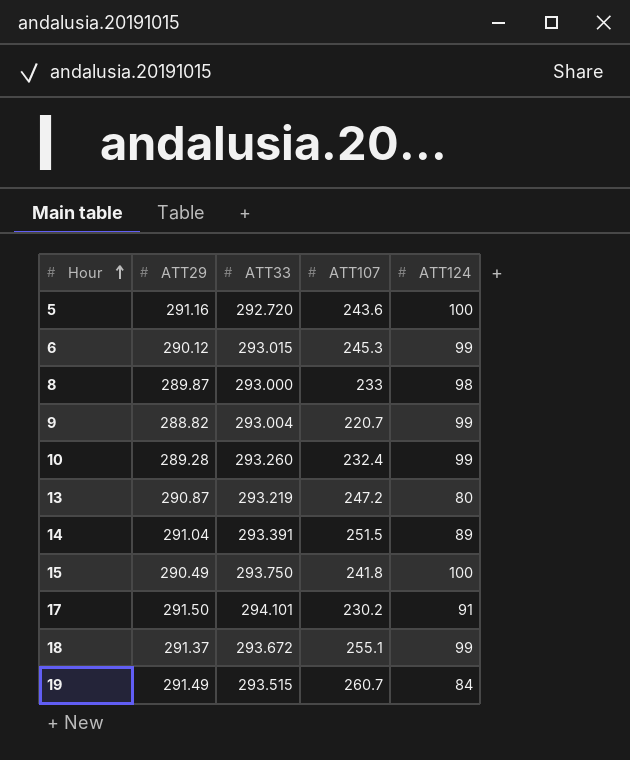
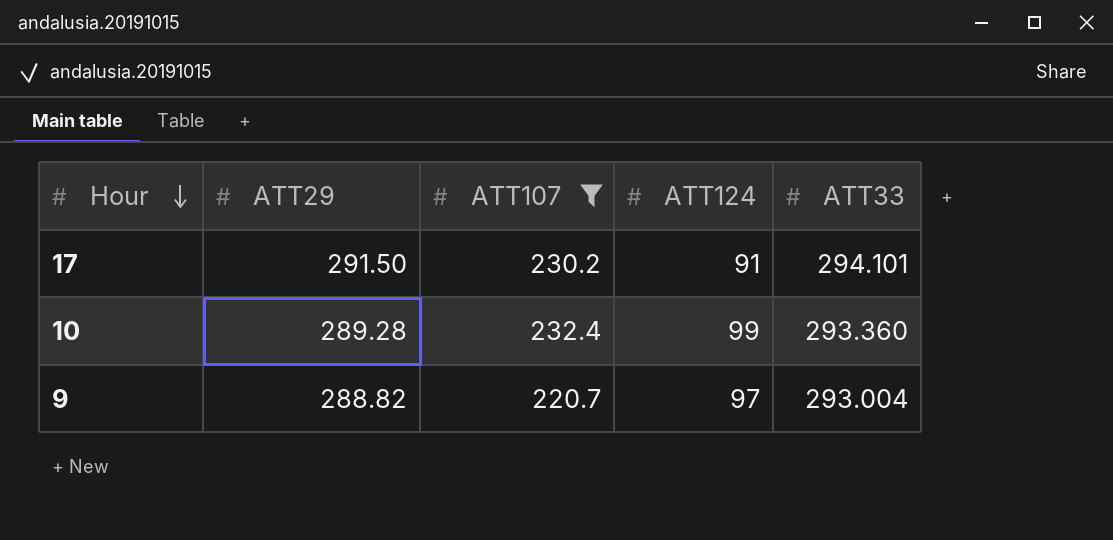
filter: none -> ATT107 <= 232.4
row order: Hour ascending -> Hour descending
column ATT33 | position: 3 -> 5
10 | ATT33: 293.260 -> 293.360
9 | ATT124: 99 -> 97

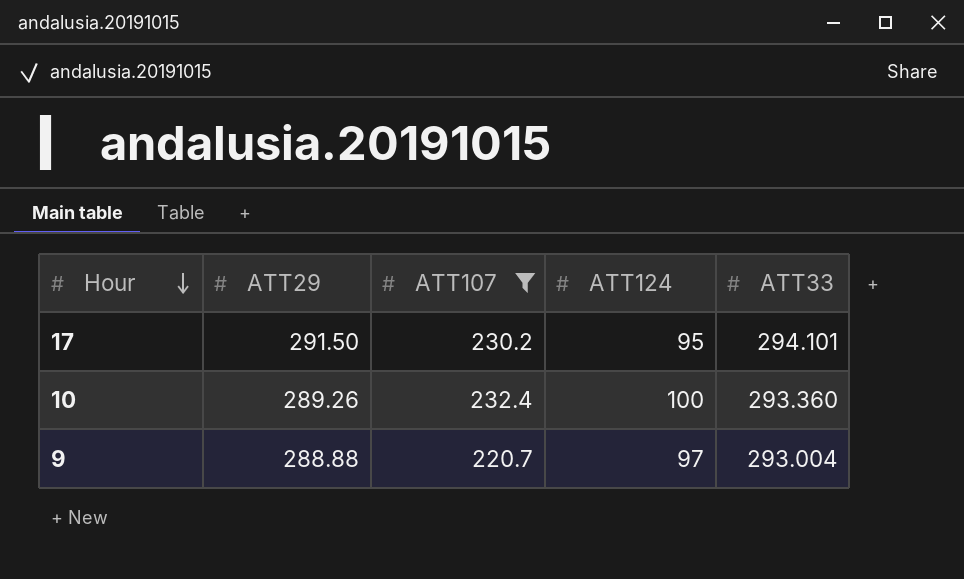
17 | ATT124: 91 -> 95
10 | ATT29: 289.28 -> 289.26
10 | ATT124: 99 -> 100
9 | ATT29: 288.82 -> 288.88

